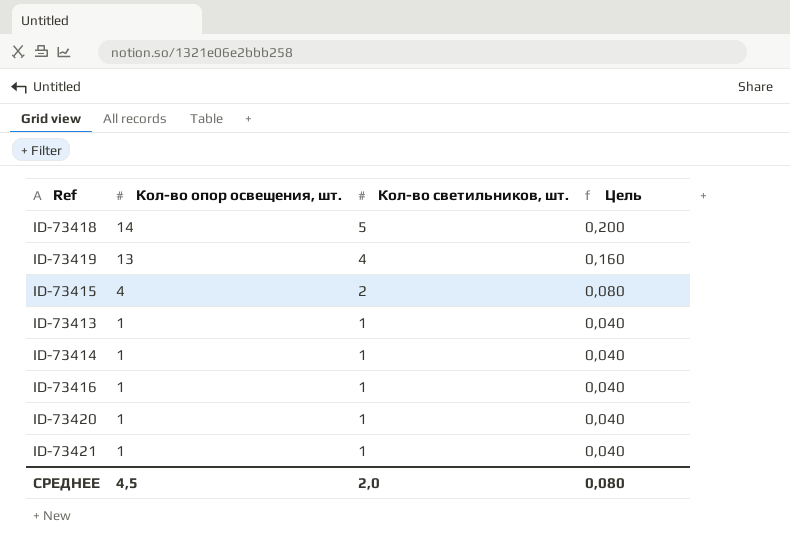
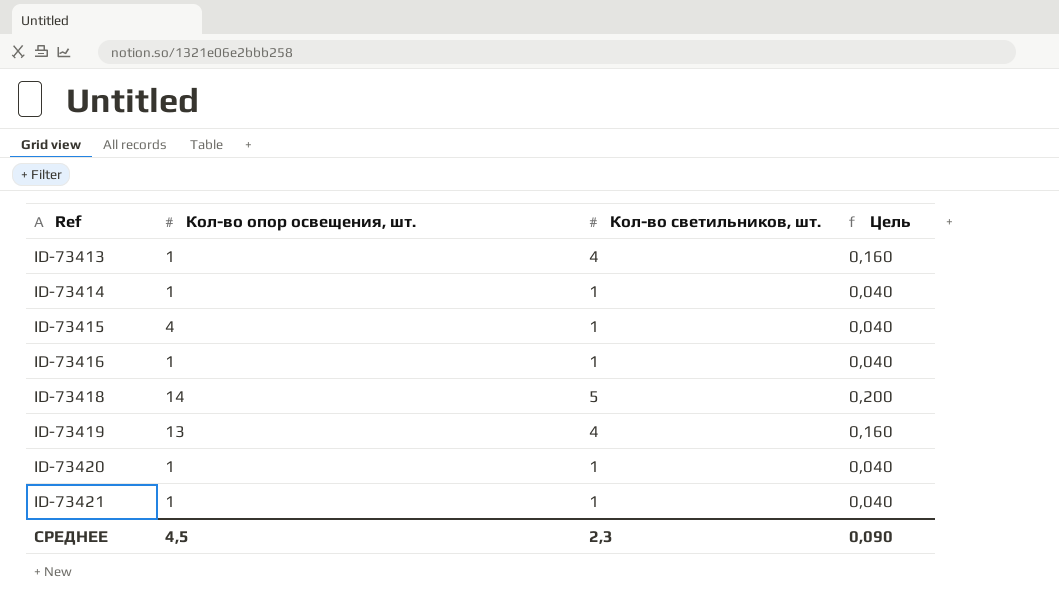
row order: Кол-во опор освещения, шт. descending -> Ref ascending
ID-73413 | Кол-во светильников, шт.: 1 -> 4
ID-73413 | Цель: 0,040 -> 0,160
ID-73415 | Кол-во светильников, шт.: 2 -> 1
ID-73415 | Цель: 0,080 -> 0,040
СРЕДНЕЕ | Кол-во светильников, шт.: 2,0 -> 2,3
СРЕДНЕЕ | Цель: 0,080 -> 0,090

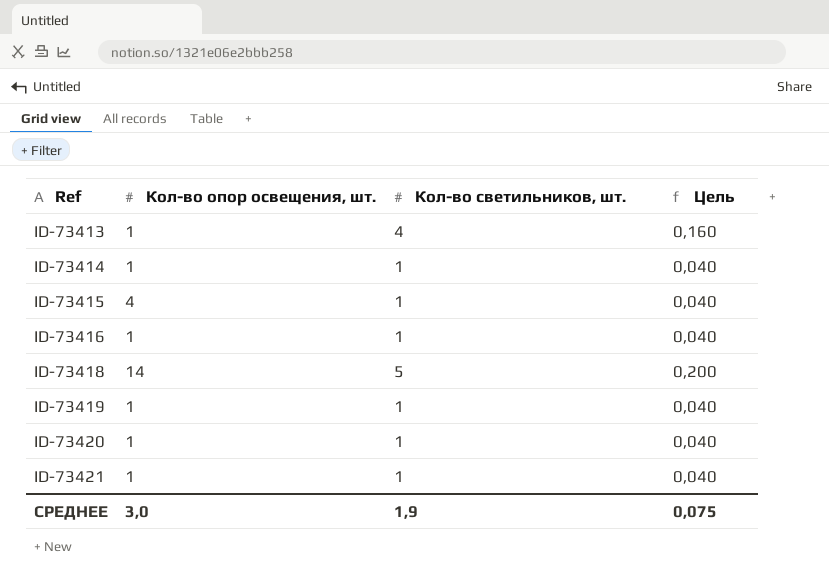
ID-73419 | Кол-во опор освещения, шт.: 13 -> 1
ID-73419 | Кол-во светильников, шт.: 4 -> 1
ID-73419 | Цель: 0,160 -> 0,040
СРЕДНЕЕ | Кол-во опор освещения, шт.: 4,5 -> 3,0
СРЕДНЕЕ | Кол-во светильников, шт.: 2,3 -> 1,9
СРЕДНЕЕ | Цель: 0,090 -> 0,075

